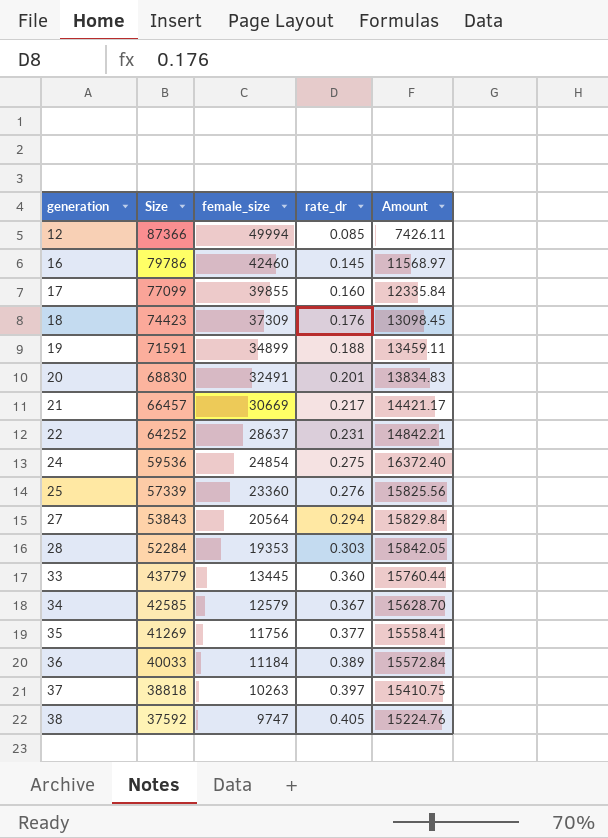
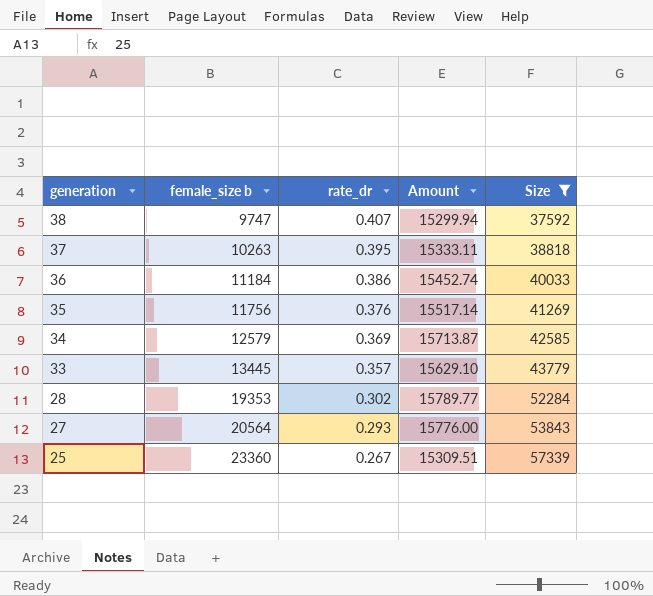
filter: none -> Size <= 57339
row order: generation ascending -> generation descending
column name: female_size -> female_size b
column Size | position: 2 -> 5
38 | rate_dr: 0.405 -> 0.407
38 | Amount: 15224.76 -> 15299.94
37 | rate_dr: 0.397 -> 0.395
37 | Amount: 15410.75 -> 15333.11
36 | rate_dr: 0.389 -> 0.386
36 | Amount: 15572.84 -> 15452.74
35 | rate_dr: 0.377 -> 0.376
35 | Amount: 15558.41 -> 15517.14
34 | rate_dr: 0.367 -> 0.369
34 | Amount: 15628.70 -> 15713.87
33 | rate_dr: 0.360 -> 0.357
33 | Amount: 15760.44 -> 15629.10
28 | rate_dr: 0.303 -> 0.302
28 | Amount: 15842.05 -> 15789.77
27 | rate_dr: 0.294 -> 0.293
27 | Amount: 15829.84 -> 15776.00
25 | rate_dr: 0.276 -> 0.267
25 | Amount: 15825.56 -> 15309.51

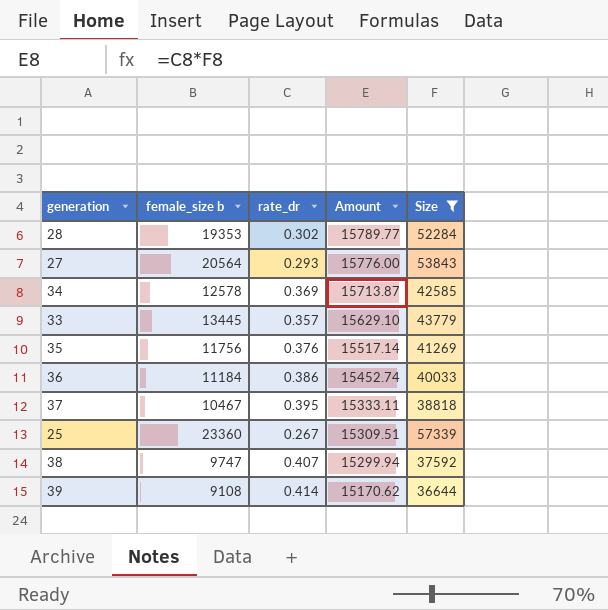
row order: generation descending -> Amount descending
34 | female_size b: 12579 -> 12578
37 | female_size b: 10263 -> 10467
row 39: none -> 9108 | 0.414 | 15170.62 | 36644

